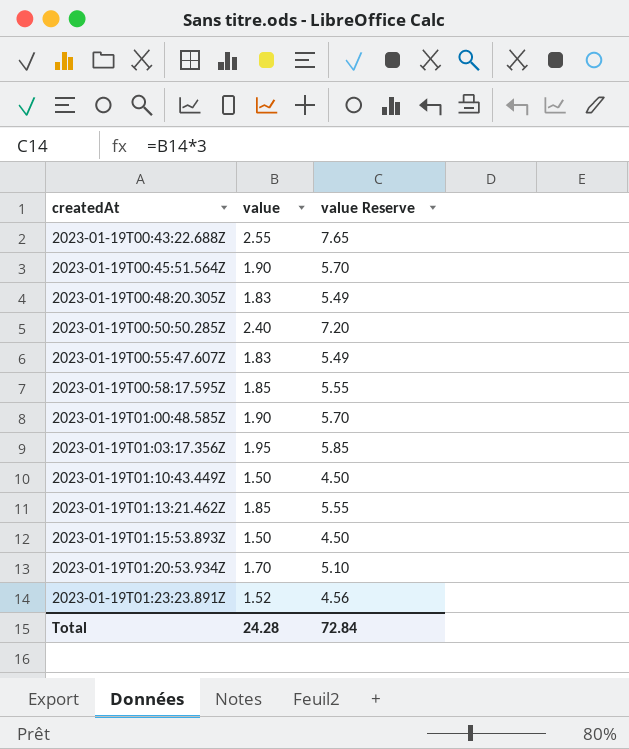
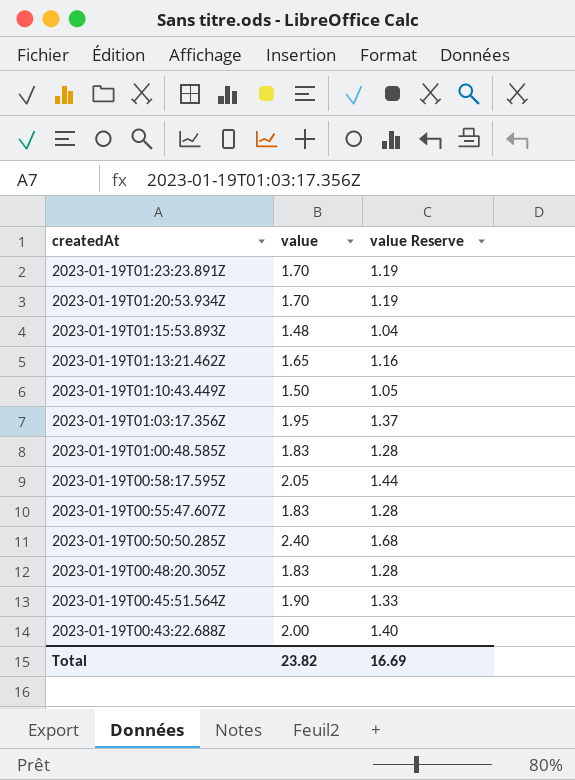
row order: createdAt ascending -> createdAt descending
column value Reserve | formula: [value] * 3 -> [value] * 0.7
2023-01-19T01:23:23.891Z | value: 1.52 -> 1.70
2023-01-19T01:15:53.893Z | value: 1.50 -> 1.48
2023-01-19T01:13:21.462Z | value: 1.85 -> 1.65
2023-01-19T01:00:48.585Z | value: 1.90 -> 1.83
2023-01-19T00:58:17.595Z | value: 1.85 -> 2.05
2023-01-19T00:43:22.688Z | value: 2.55 -> 2.00
Total | value: 24.28 -> 23.82
Total | value Reserve: 72.84 -> 16.69

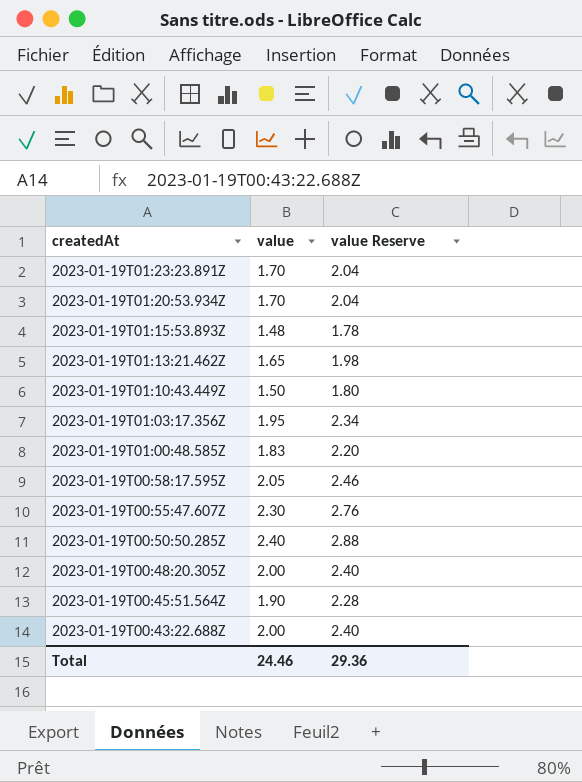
column value Reserve | formula: [value] * 0.7 -> [value] * 1.2
2023-01-19T00:55:47.607Z | value: 1.83 -> 2.30
2023-01-19T00:48:20.305Z | value: 1.83 -> 2.00
Total | value: 23.82 -> 24.46
Total | value Reserve: 16.69 -> 29.36

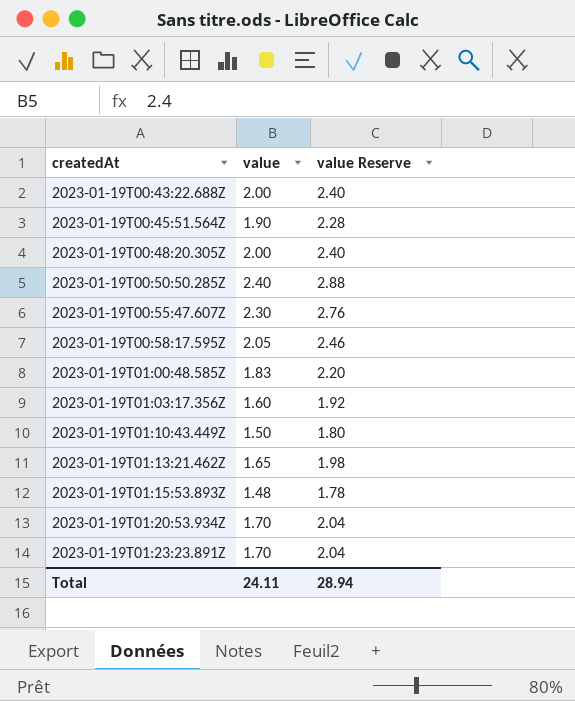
row order: createdAt descending -> createdAt ascending
2023-01-19T01:03:17.356Z | value: 1.95 -> 1.60
2023-01-19T01:03:17.356Z | value Reserve: 2.34 -> 1.92
Total | value: 24.46 -> 24.11
Total | value Reserve: 29.36 -> 28.94

